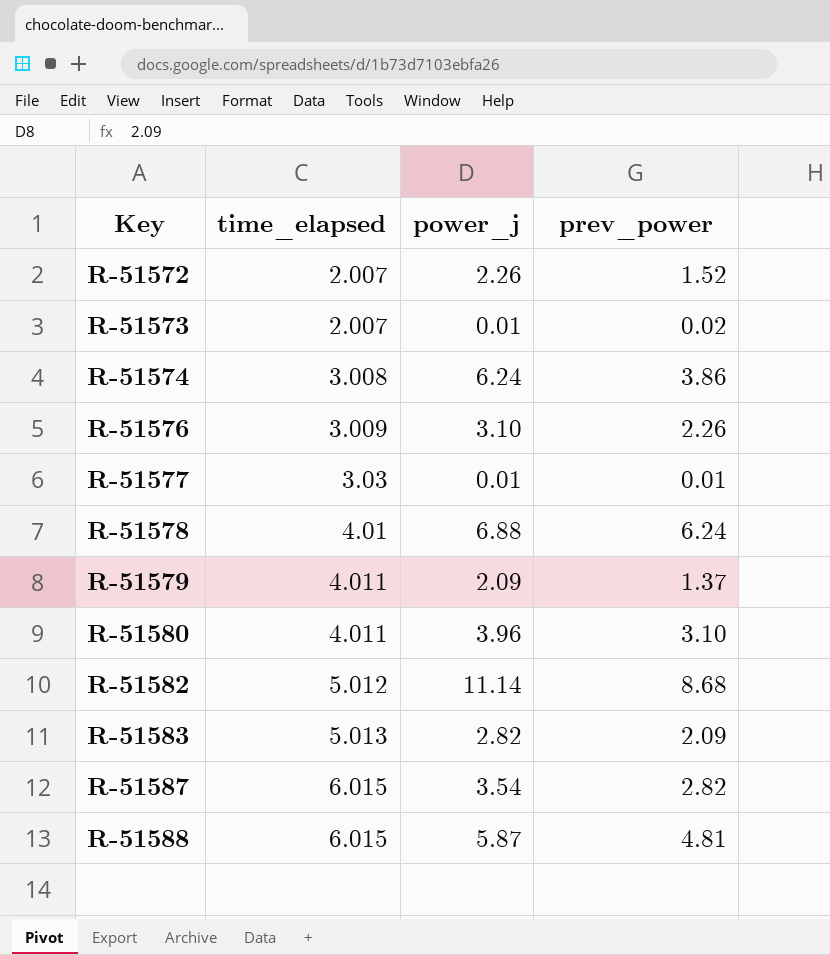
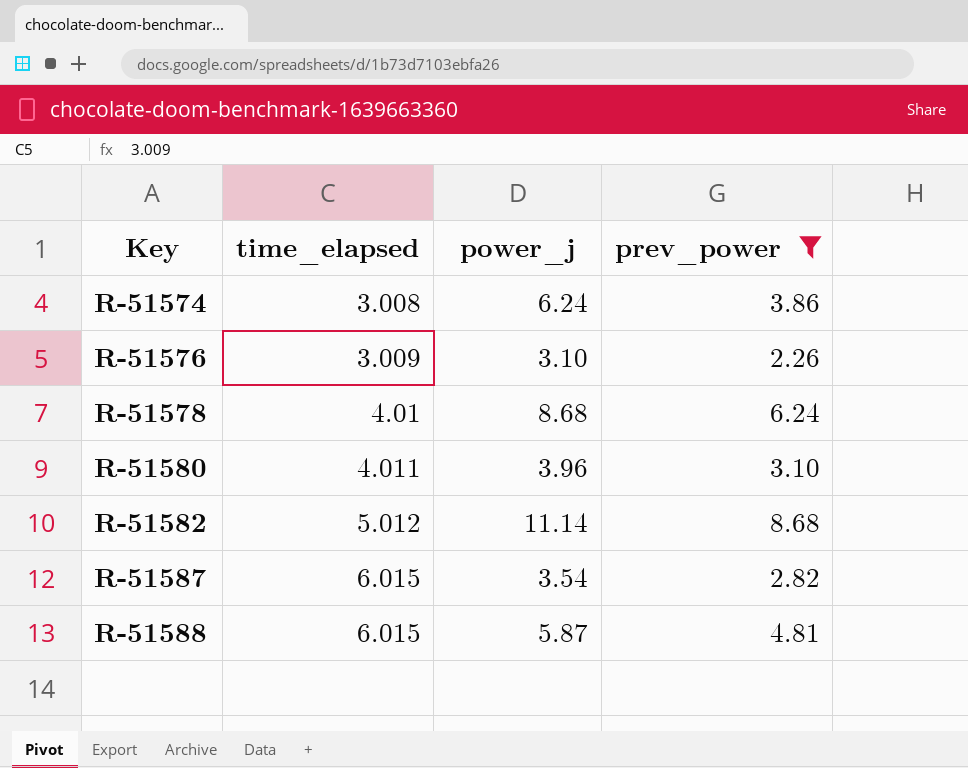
filter: none -> prev_power >= 2.26
R-51578 | power_j: 6.88 -> 8.68

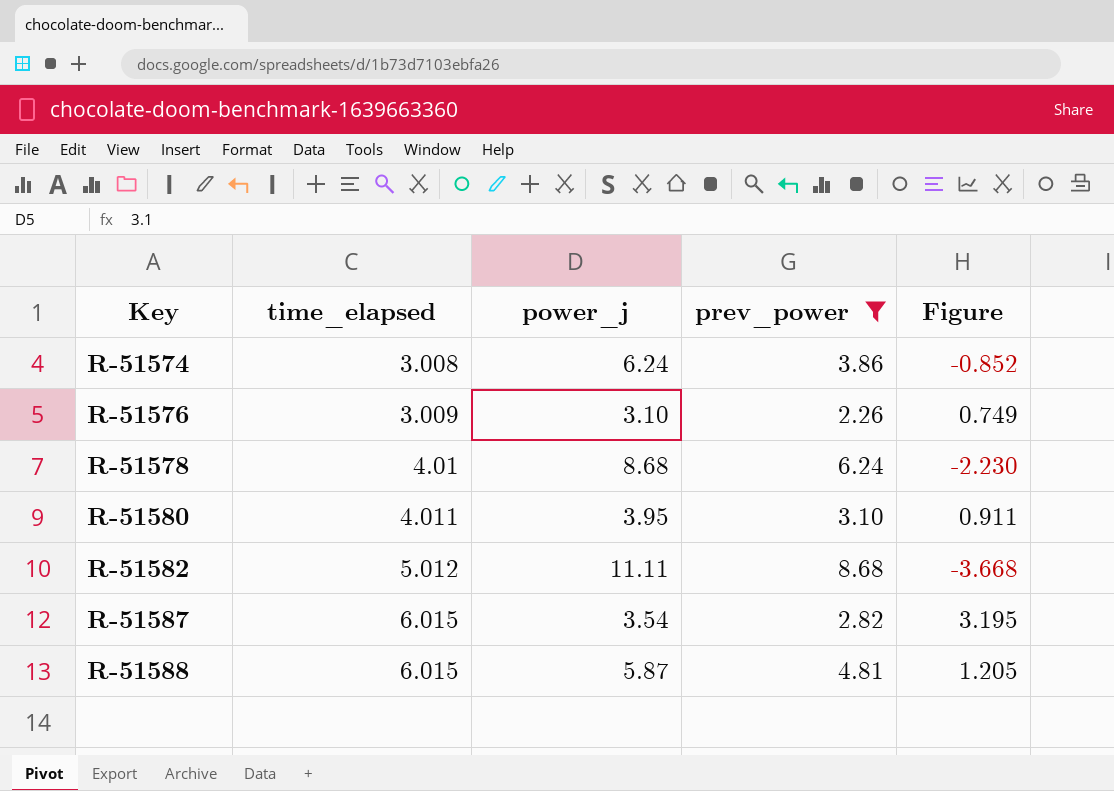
column Figure | formula: none -> [time_elapsed] - [prev_power]
R-51580 | power_j: 3.96 -> 3.95
R-51582 | power_j: 11.14 -> 11.11

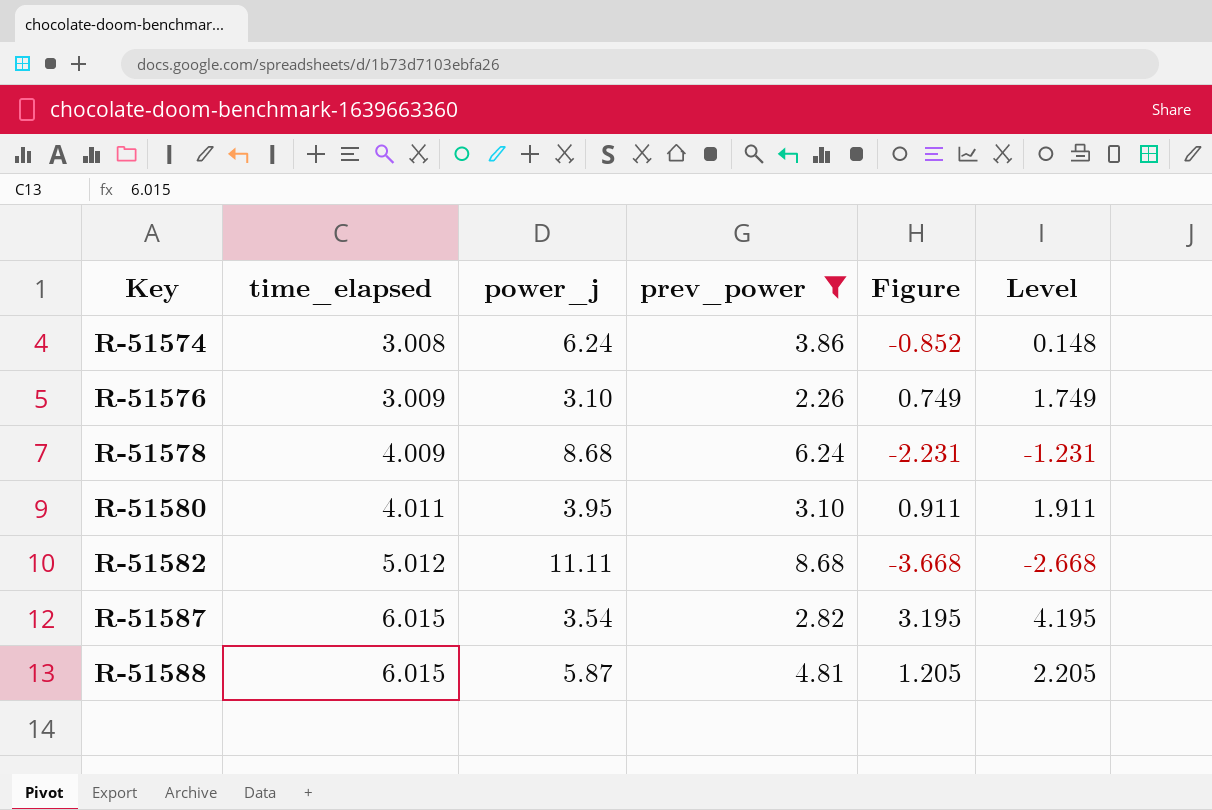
column Level | formula: none -> [Figure] + 1
R-51578 | time_elapsed: 4.01 -> 4.009
R-51578 | Figure: -2.230 -> -2.231

